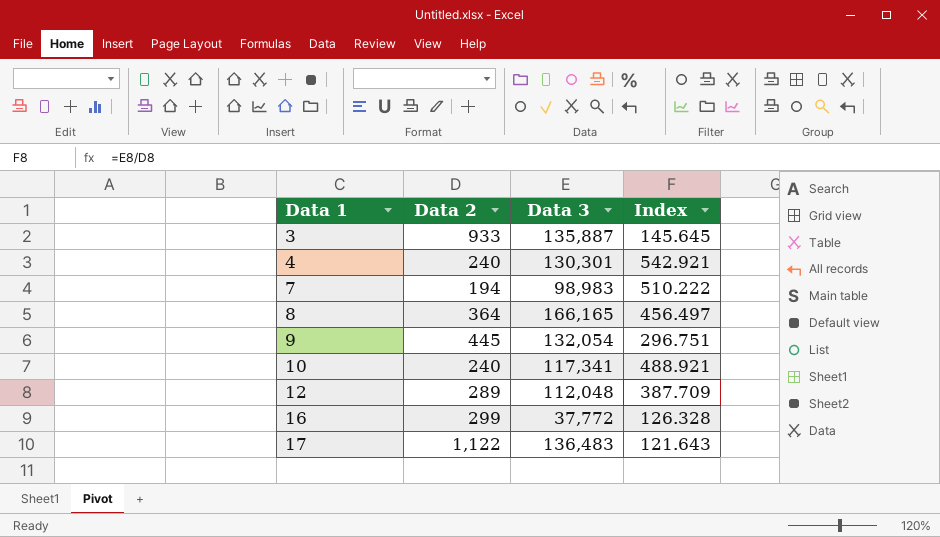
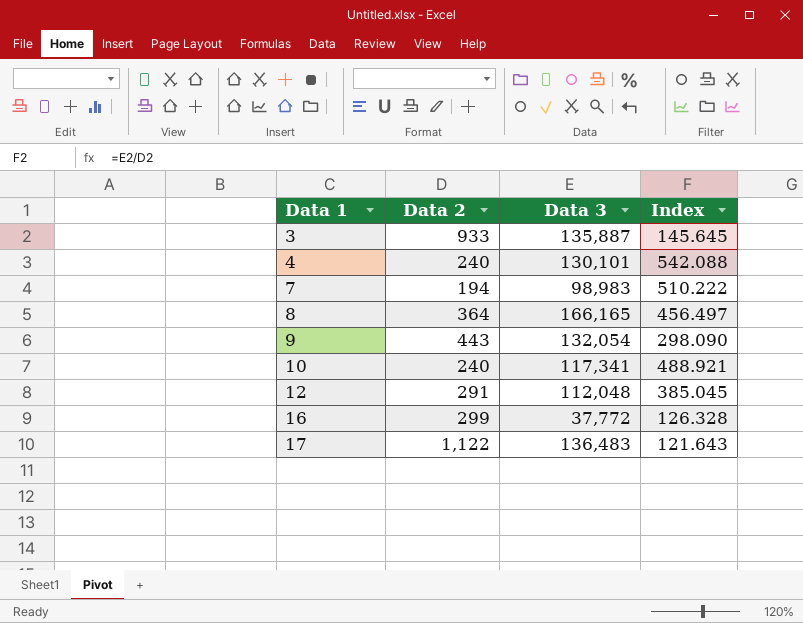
4 | Data 3: 130,301 -> 130,101
4 | Index: 542.921 -> 542.088
9 | Data 2: 445 -> 443
9 | Index: 296.751 -> 298.090
12 | Data 2: 289 -> 291
12 | Index: 387.709 -> 385.045

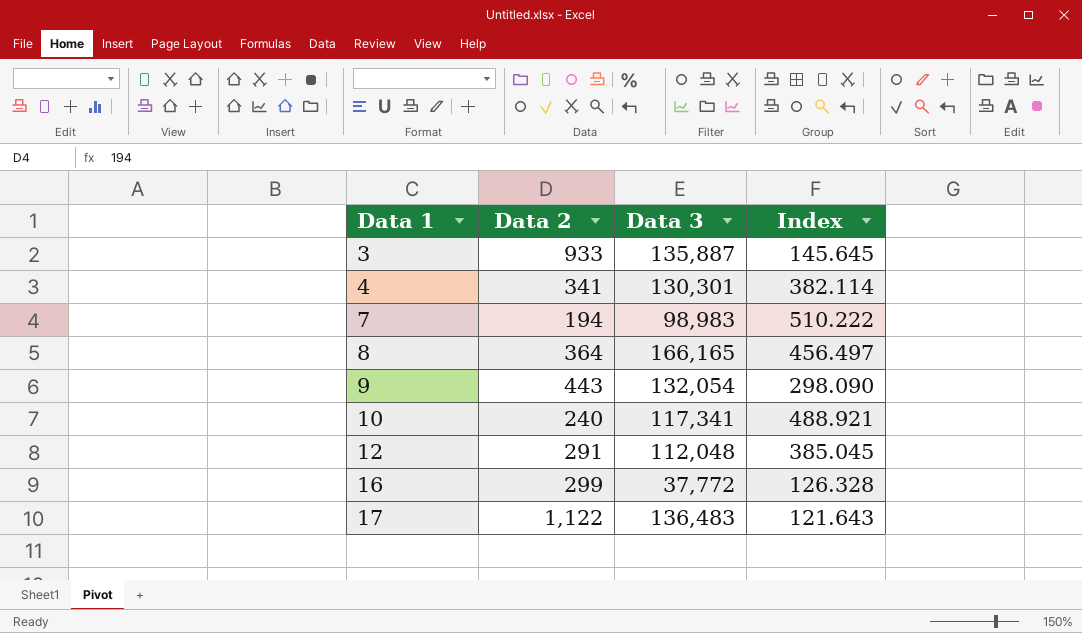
4 | Data 2: 240 -> 341
4 | Data 3: 130,101 -> 130,301
4 | Index: 542.088 -> 382.114

